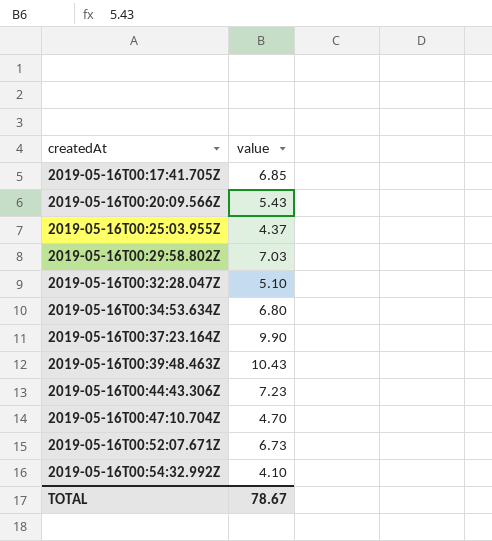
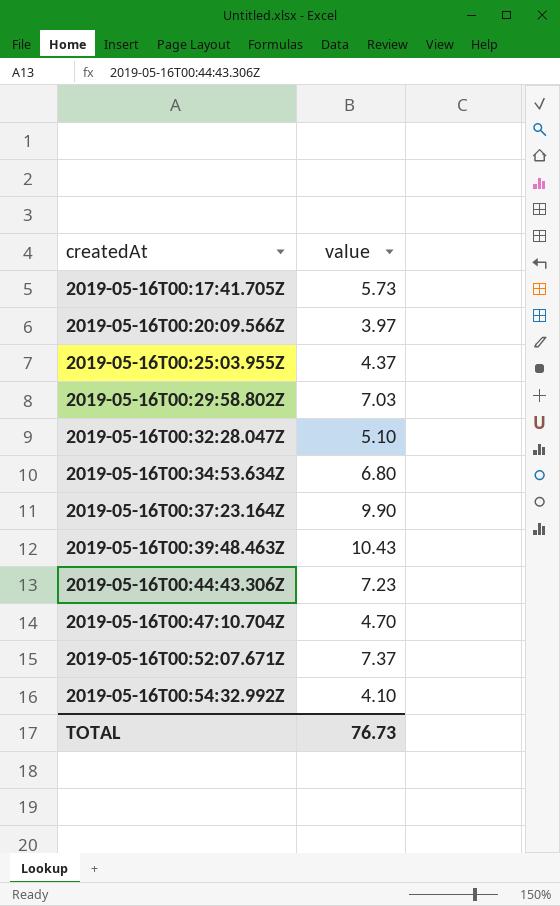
2019-05-16T00:17:41.705Z | value: 6.85 -> 5.73
2019-05-16T00:20:09.566Z | value: 5.43 -> 3.97
2019-05-16T00:52:07.671Z | value: 6.73 -> 7.37
TOTAL | value: 78.67 -> 76.73

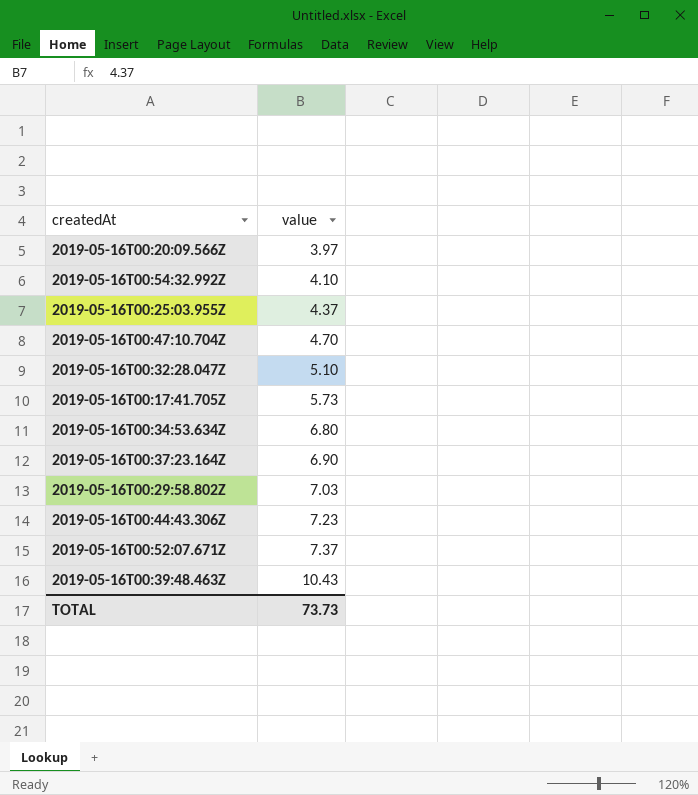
row order: createdAt ascending -> value ascending
2019-05-16T00:37:23.164Z | value: 9.90 -> 6.90
TOTAL | value: 76.73 -> 73.73

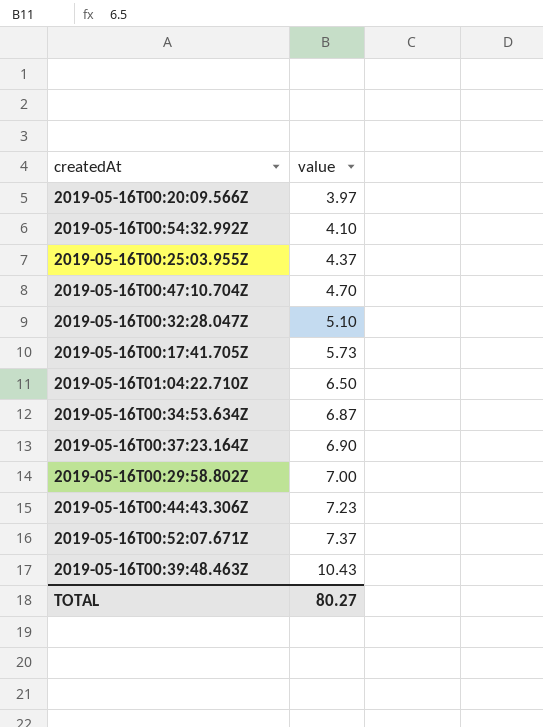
row 2019-05-16T01:04:22.710Z: none -> 6.50
2019-05-16T00:34:53.634Z | value: 6.80 -> 6.87
2019-05-16T00:29:58.802Z | value: 7.03 -> 7.00
TOTAL | value: 73.73 -> 80.27

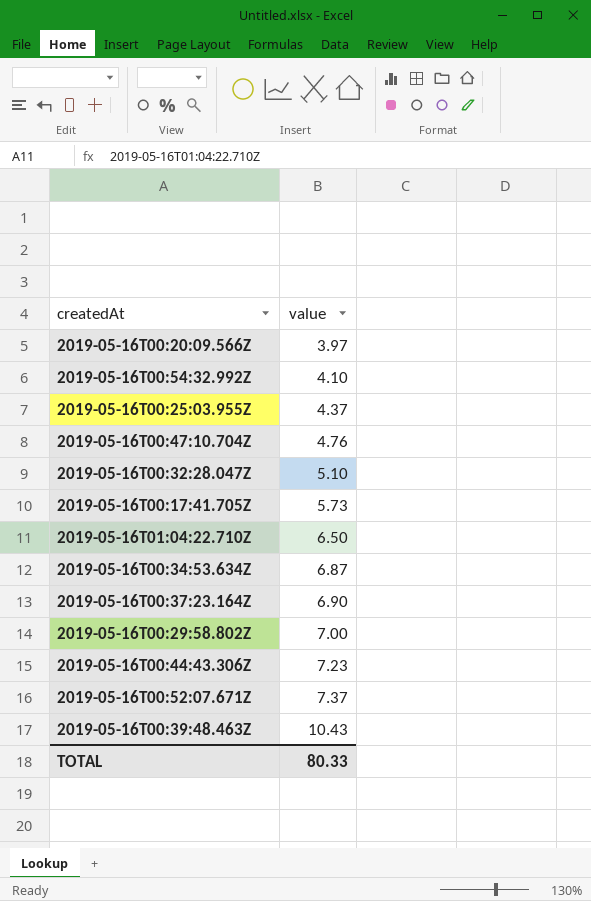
2019-05-16T00:47:10.704Z | value: 4.70 -> 4.76
TOTAL | value: 80.27 -> 80.33

